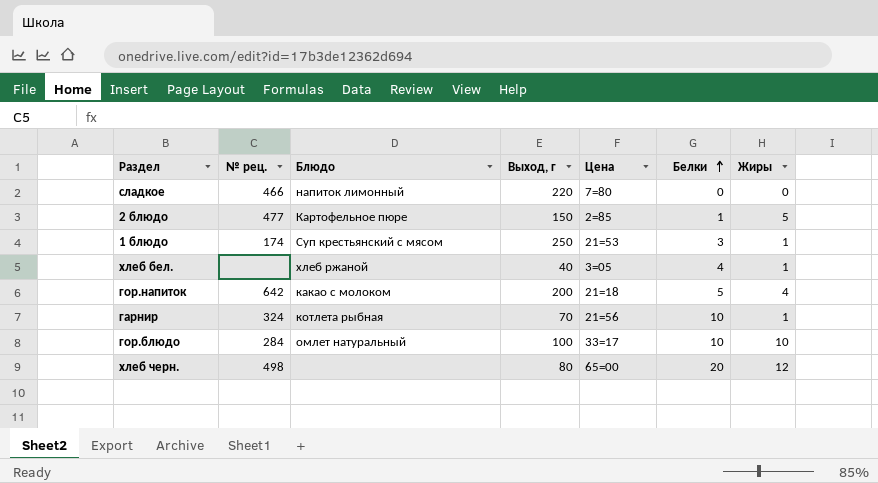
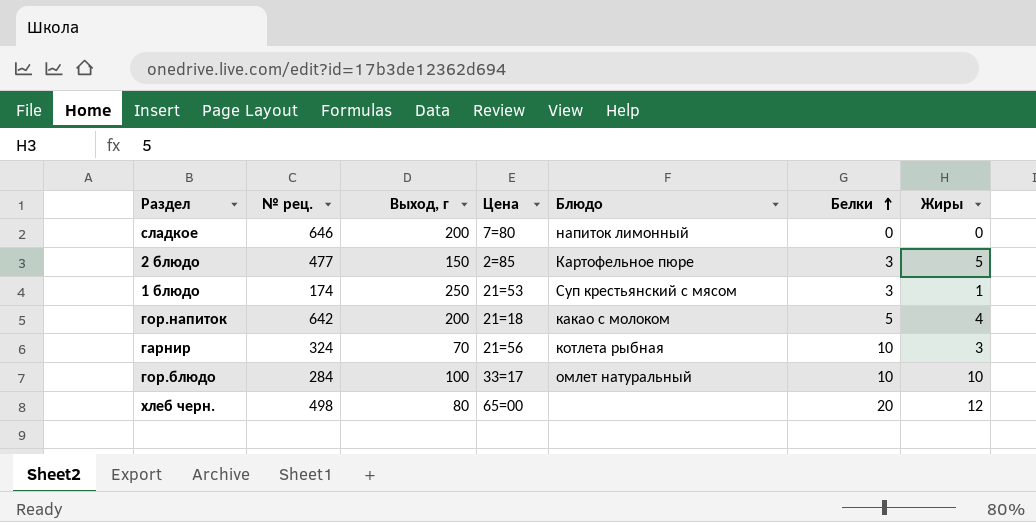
column Блюдо | position: 3 -> 5
row хлеб бел.: none | хлеб ржаной | 40 | 3=05 | 4 | 1 -> none
сладкое | № рец.: 466 -> 646
сладкое | Выход, г: 220 -> 200
2 блюдо | Белки: 1 -> 3
гарнир | Жиры: 1 -> 3

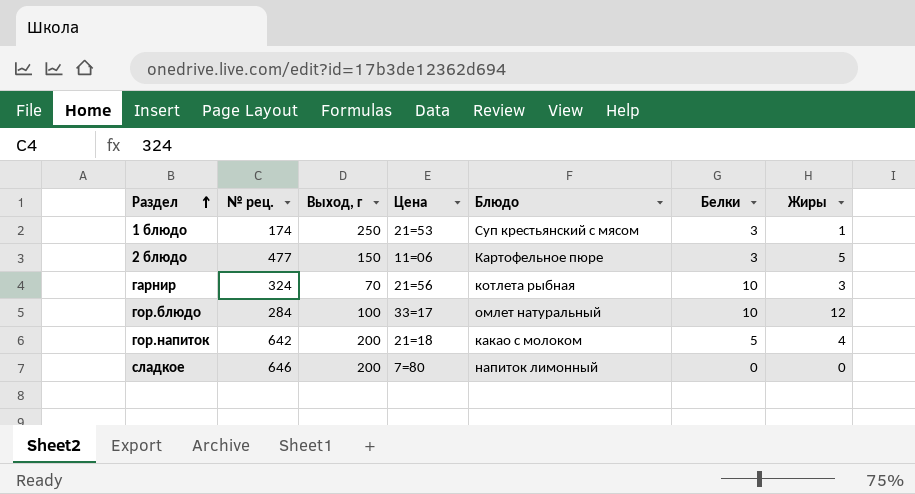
row order: Белки ascending -> Раздел ascending
row хлеб черн.: 498 | 80 | 65=00 | none | 20 | 12 -> none
2 блюдо | Цена: 2=85 -> 11=06
гор.блюдо | Жиры: 10 -> 12

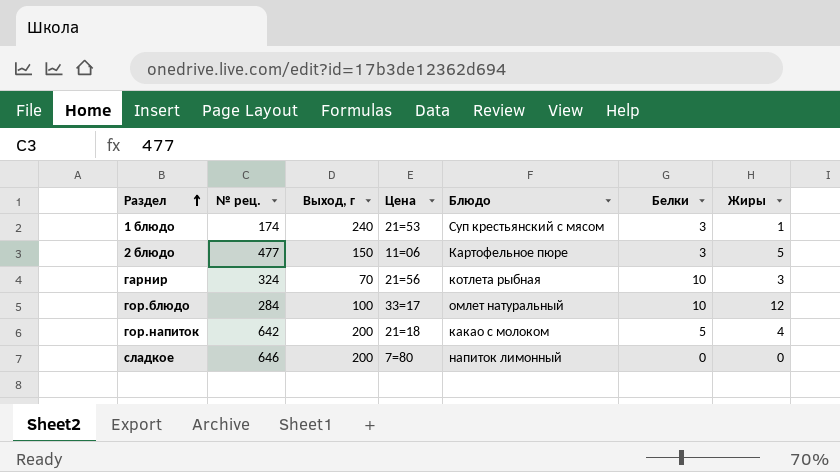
1 блюдо | Выход, г: 250 -> 240

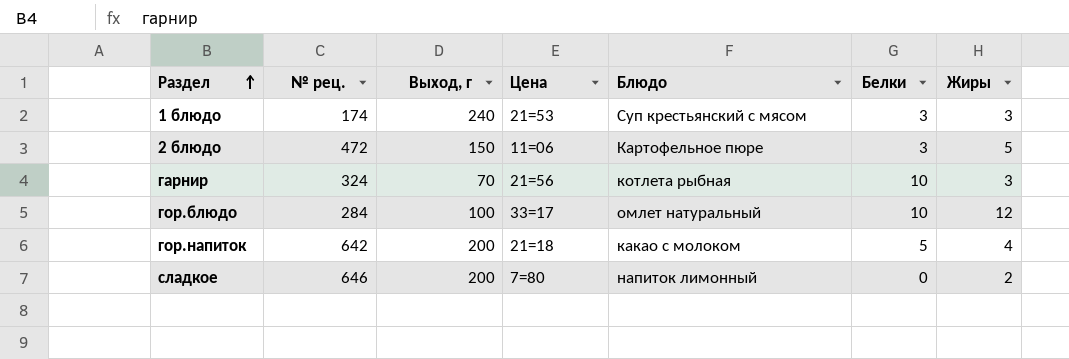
1 блюдо | Жиры: 1 -> 3
2 блюдо | № рец.: 477 -> 472
сладкое | Жиры: 0 -> 2

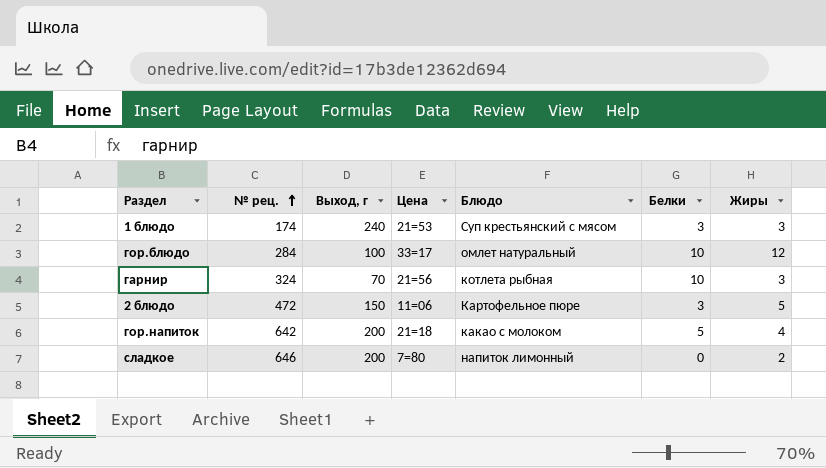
row order: Раздел ascending -> № рец. ascending

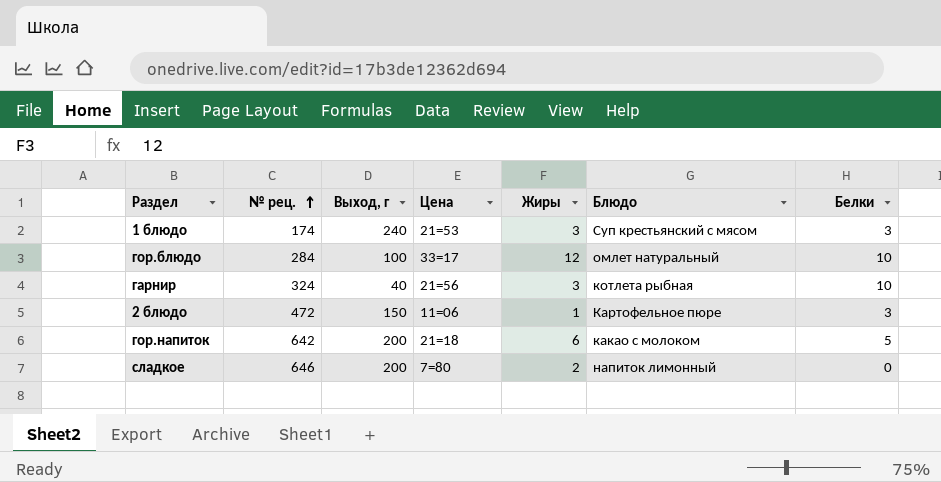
column Жиры | position: 7 -> 5
гарнир | Выход, г: 70 -> 40
2 блюдо | Жиры: 5 -> 1
гор.напиток | Жиры: 4 -> 6

